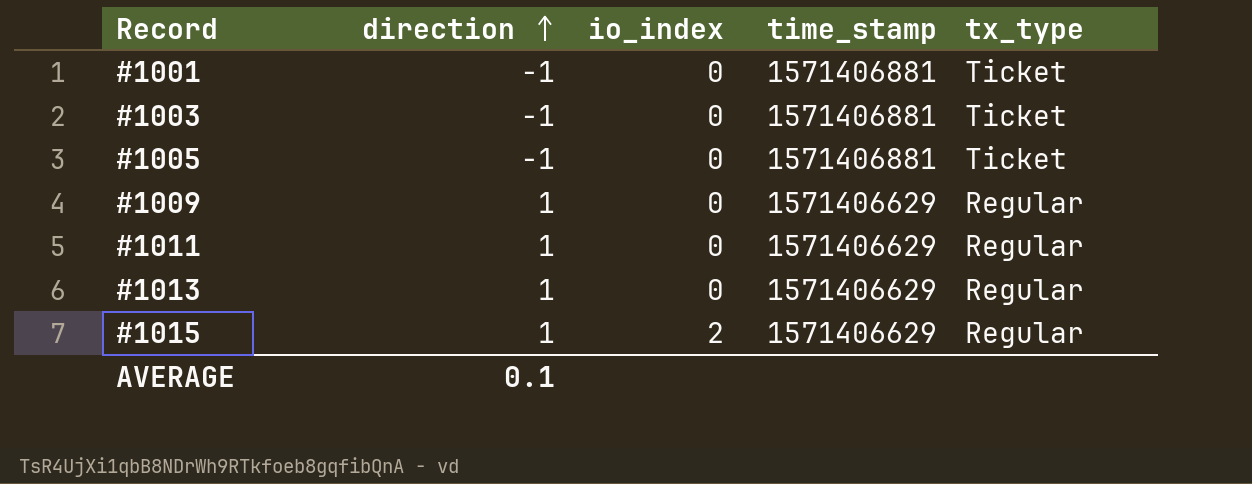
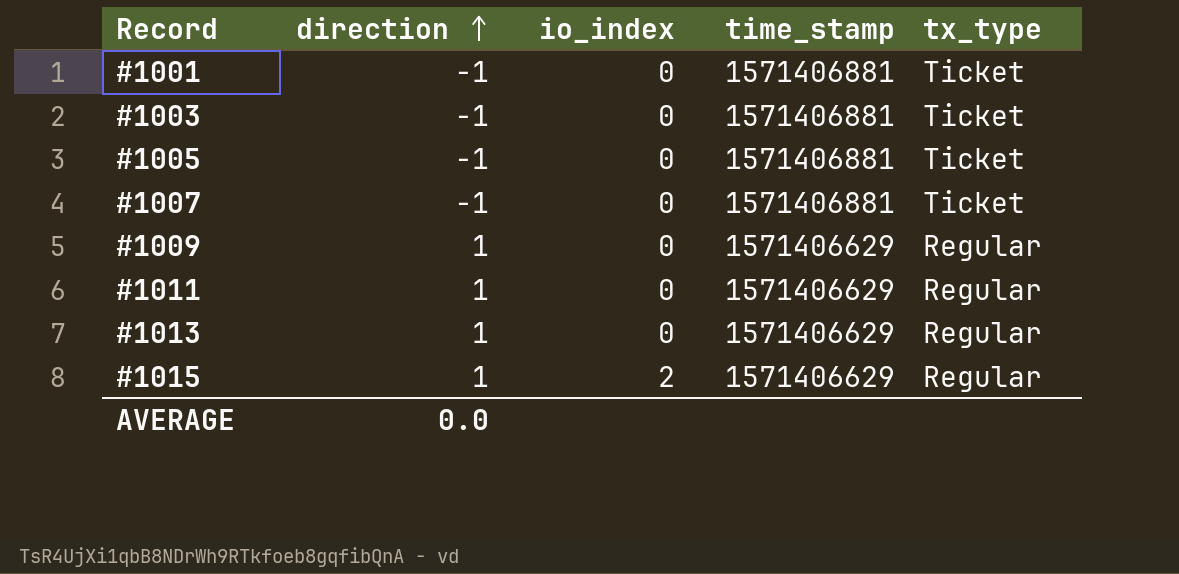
row #1007: none -> -1 | 0 | 1571406881 | Ticket
AVERAGE | direction: 0.1 -> 0.0

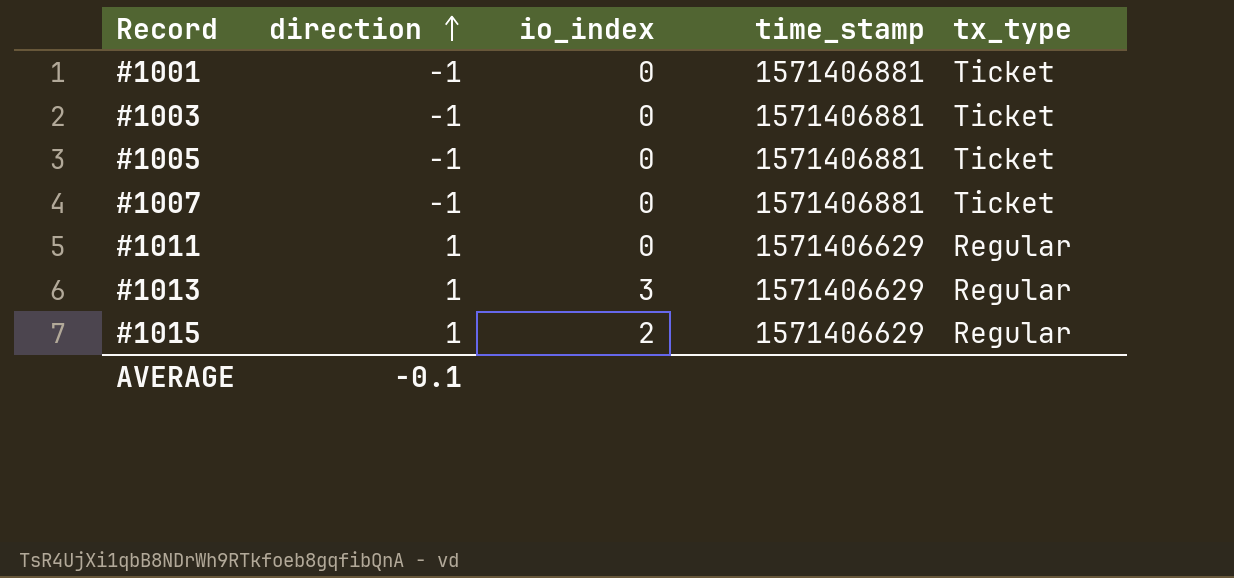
row #1009: 1 | 0 | 1571406629 | Regular -> none
#1013 | io_index: 0 -> 3
AVERAGE | direction: 0.0 -> -0.1

